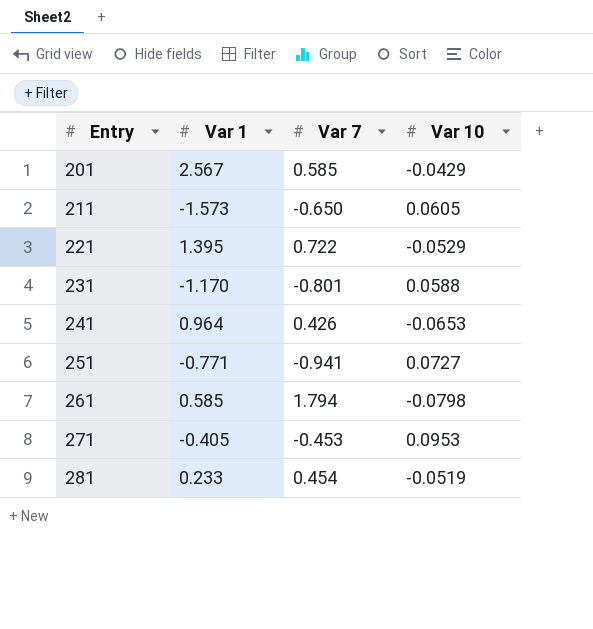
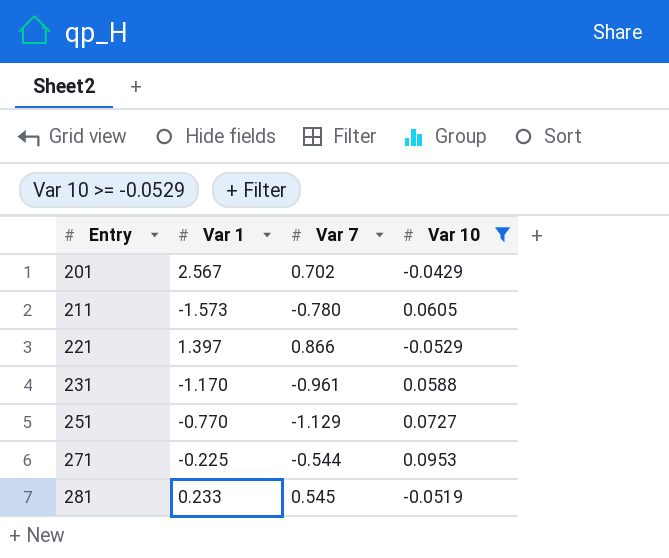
filter: none -> Var 10 >= -0.0529
201 | Var 7: 0.585 -> 0.702
211 | Var 7: -0.650 -> -0.780
221 | Var 1: 1.395 -> 1.397
221 | Var 7: 0.722 -> 0.866
231 | Var 7: -0.801 -> -0.961
251 | Var 1: -0.771 -> -0.770
251 | Var 7: -0.941 -> -1.129
271 | Var 1: -0.405 -> -0.225
271 | Var 7: -0.453 -> -0.544
281 | Var 7: 0.454 -> 0.545

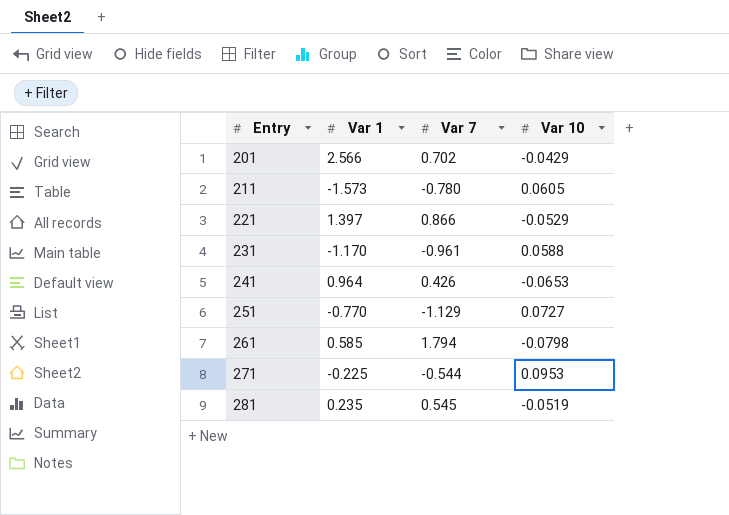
filter: Var 10 >= -0.0529 -> none
201 | Var 1: 2.567 -> 2.566
281 | Var 1: 0.233 -> 0.235

